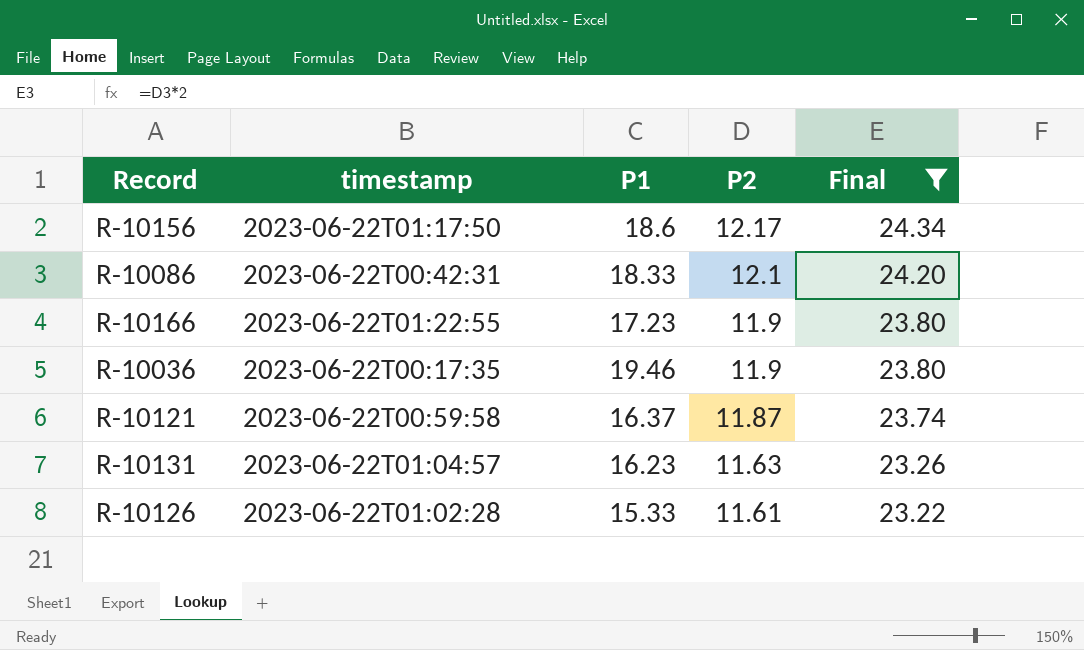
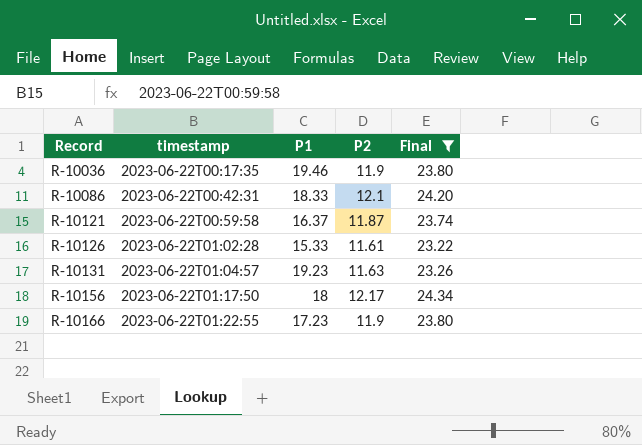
row order: P2 descending -> Record ascending
R-10131 | P1: 16.23 -> 19.23
R-10156 | P1: 18.6 -> 18

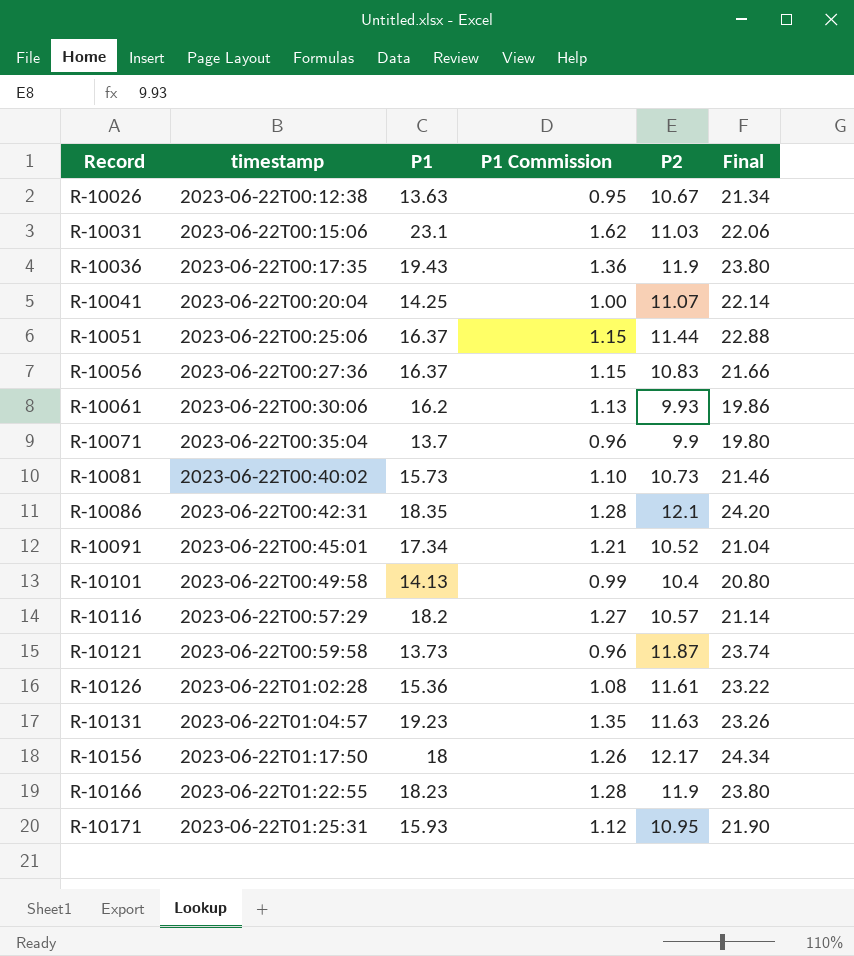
filter: Final >= 23.22 -> none
column P1 Commission | formula: none -> [P1] * 0.07
R-10036 | P1: 19.46 -> 19.43
R-10086 | P1: 18.33 -> 18.35
R-10121 | P1: 16.37 -> 13.73
R-10126 | P1: 15.33 -> 15.36
R-10166 | P1: 17.23 -> 18.23

